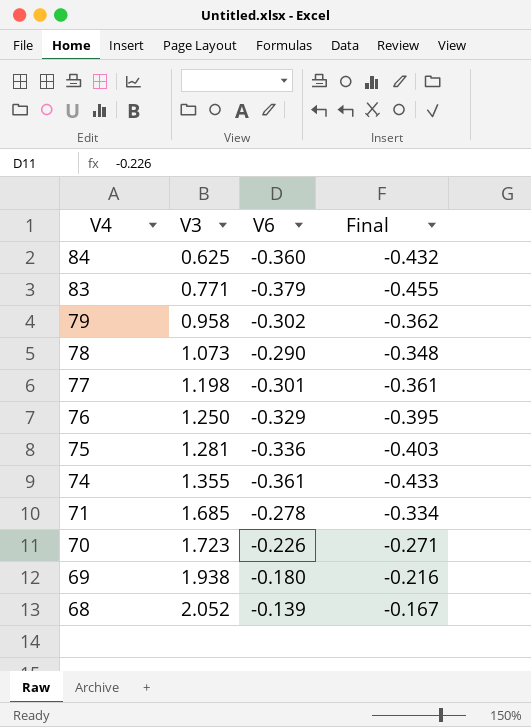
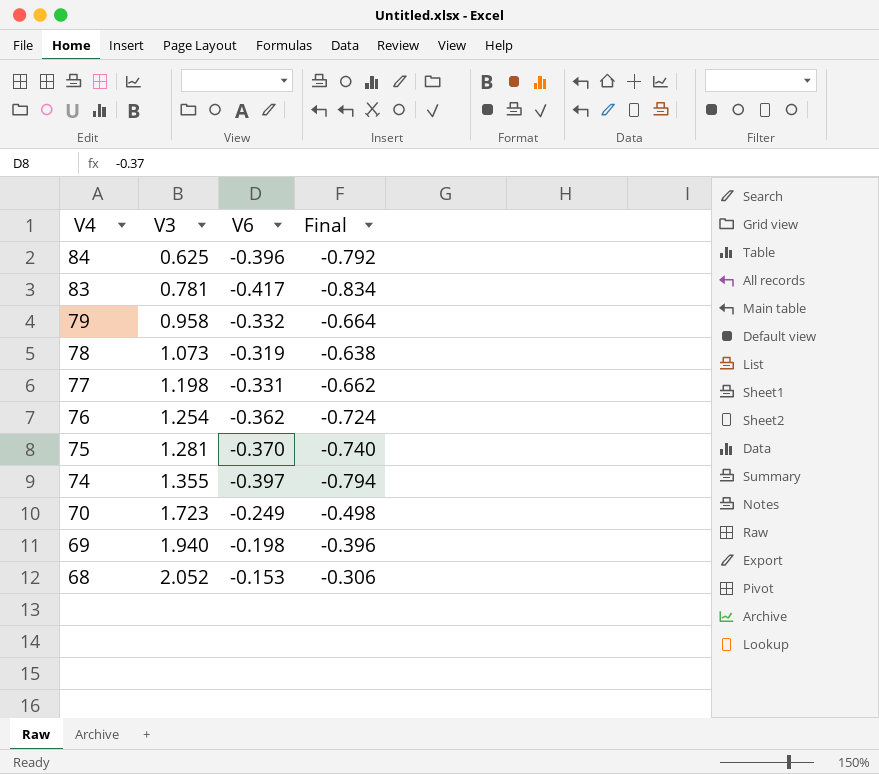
column Final | formula: [V6] * 1.2 -> [V6] * 2
row 71: 1.685 | -0.278 | -0.334 -> none
84 | V6: -0.360 -> -0.396
83 | V3: 0.771 -> 0.781
83 | V6: -0.379 -> -0.417
79 | V6: -0.302 -> -0.332
78 | V6: -0.290 -> -0.319
77 | V6: -0.301 -> -0.331
76 | V3: 1.250 -> 1.254
76 | V6: -0.329 -> -0.362
75 | V6: -0.336 -> -0.370
74 | V6: -0.361 -> -0.397
70 | V6: -0.226 -> -0.249
69 | V3: 1.938 -> 1.940
69 | V6: -0.180 -> -0.198
68 | V6: -0.139 -> -0.153

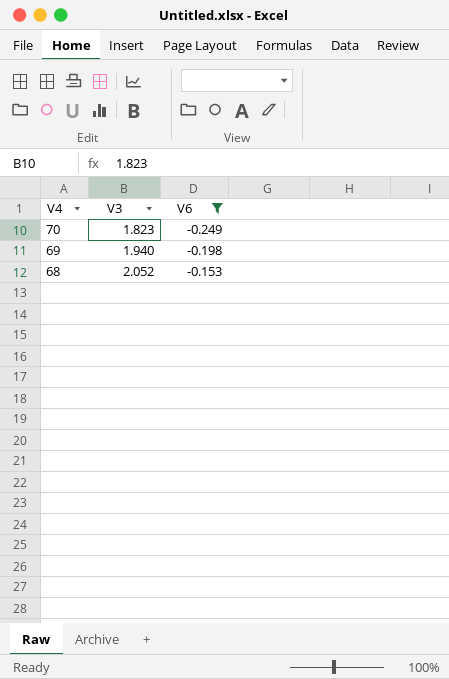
filter: none -> V6 >= -0.249
column Final | formula: [V6] * 2 -> none
70 | V3: 1.723 -> 1.823

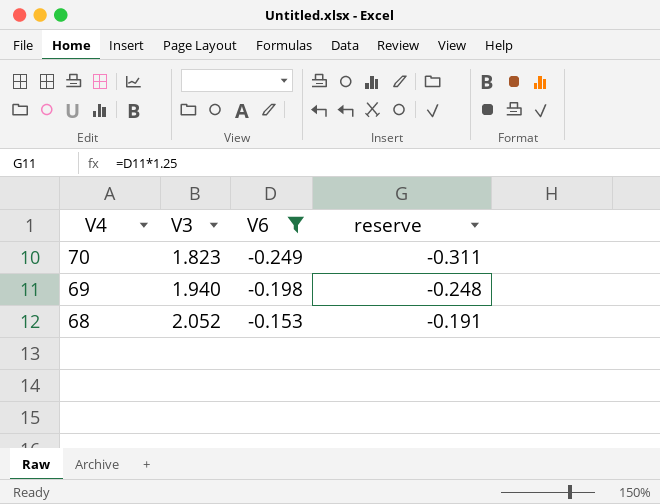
column reserve | formula: none -> [V6] * 1.25

